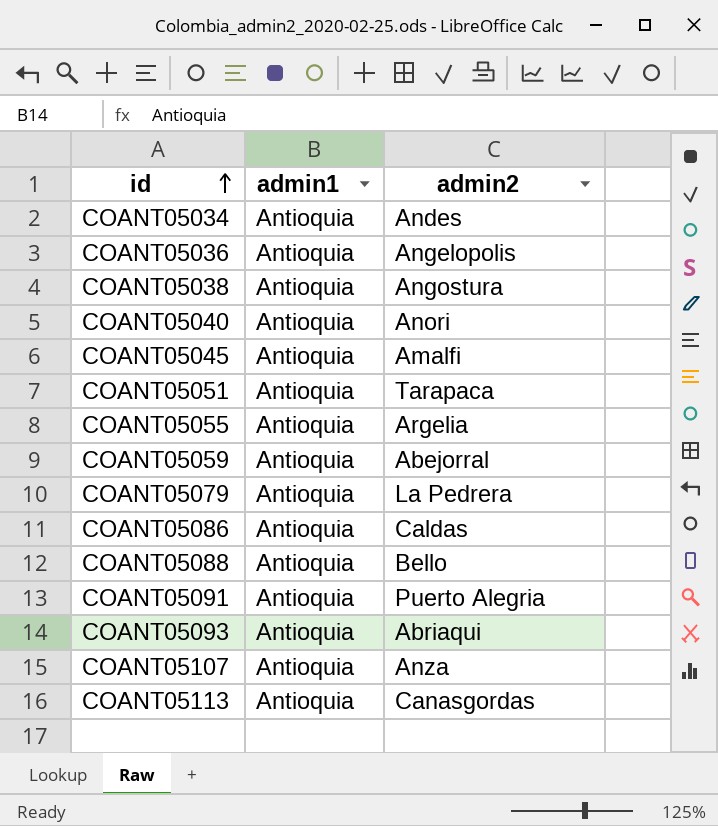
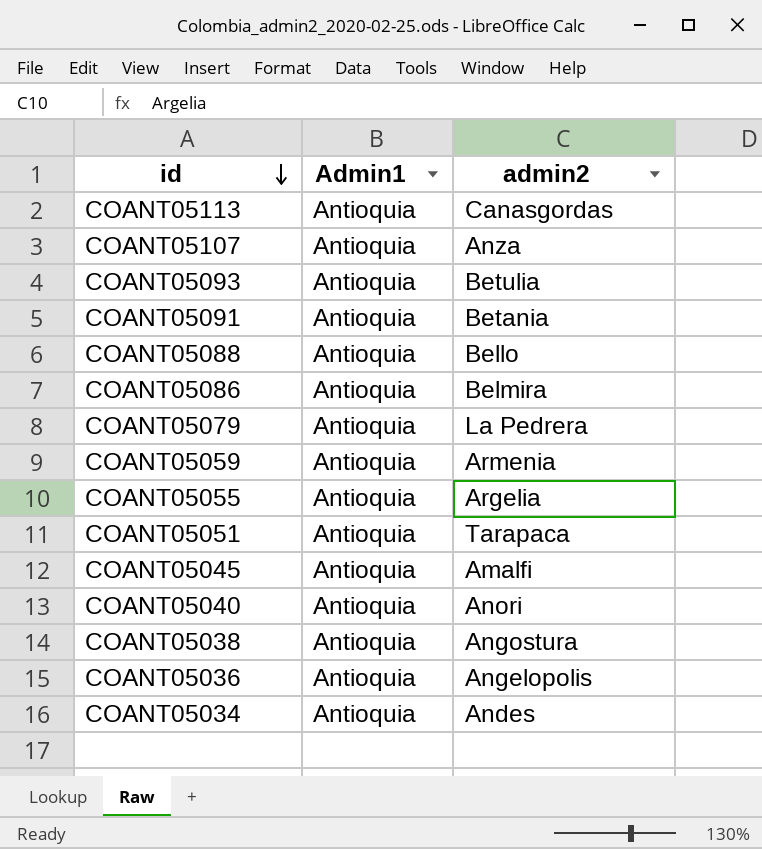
row order: id ascending -> id descending
column name: admin1 -> Admin1
COANT05093 | admin2: Abriaqui -> Betulia
COANT05091 | admin2: Puerto Alegria -> Betania
COANT05086 | admin2: Caldas -> Belmira
COANT05059 | admin2: Abejorral -> Armenia

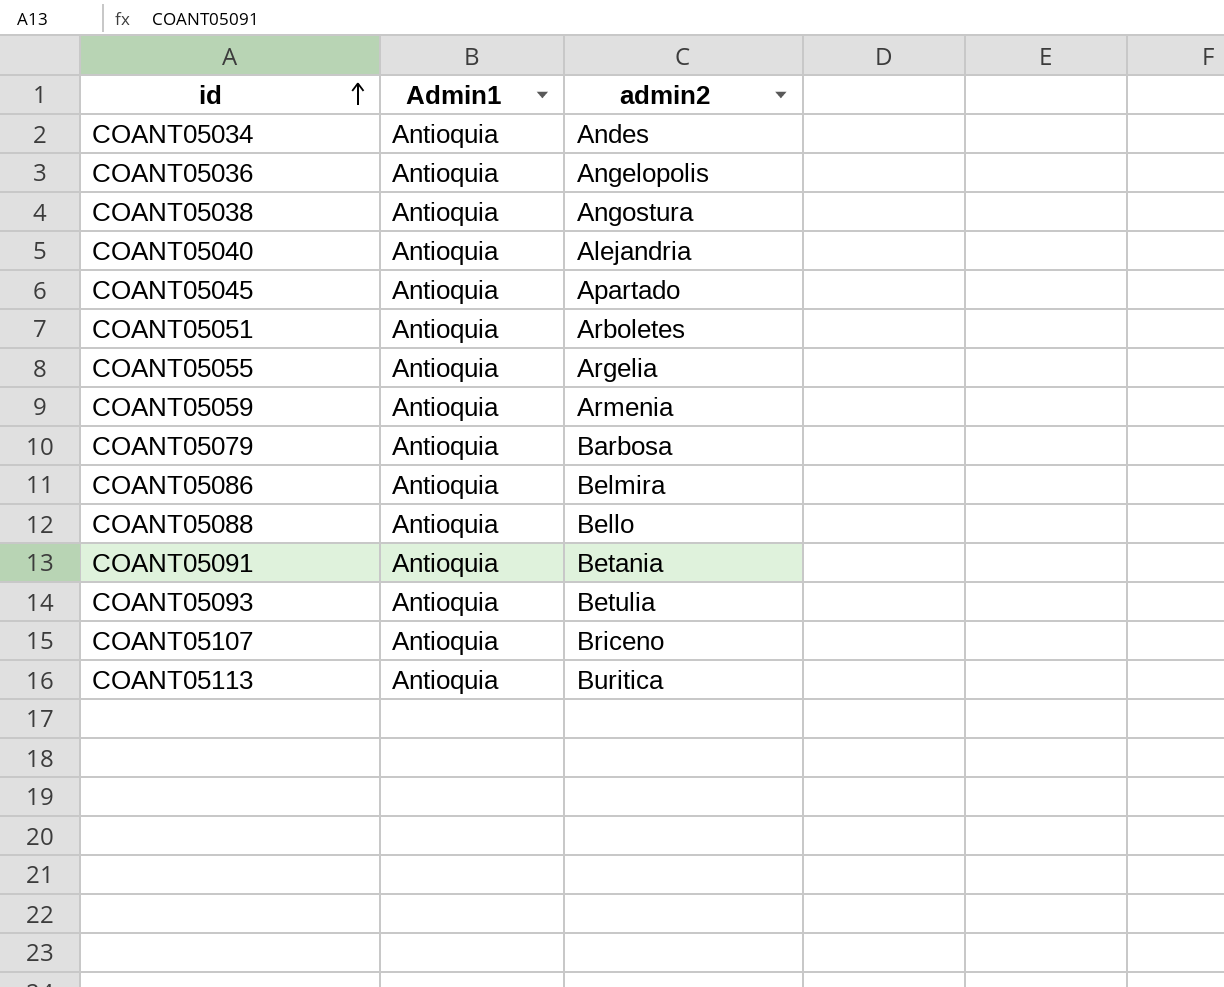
row order: id descending -> id ascending
COANT05040 | admin2: Anori -> Alejandria
COANT05045 | admin2: Amalfi -> Apartado
COANT05051 | admin2: Tarapaca -> Arboletes
COANT05079 | admin2: La Pedrera -> Barbosa
COANT05107 | admin2: Anza -> Briceno
COANT05113 | admin2: Canasgordas -> Buritica

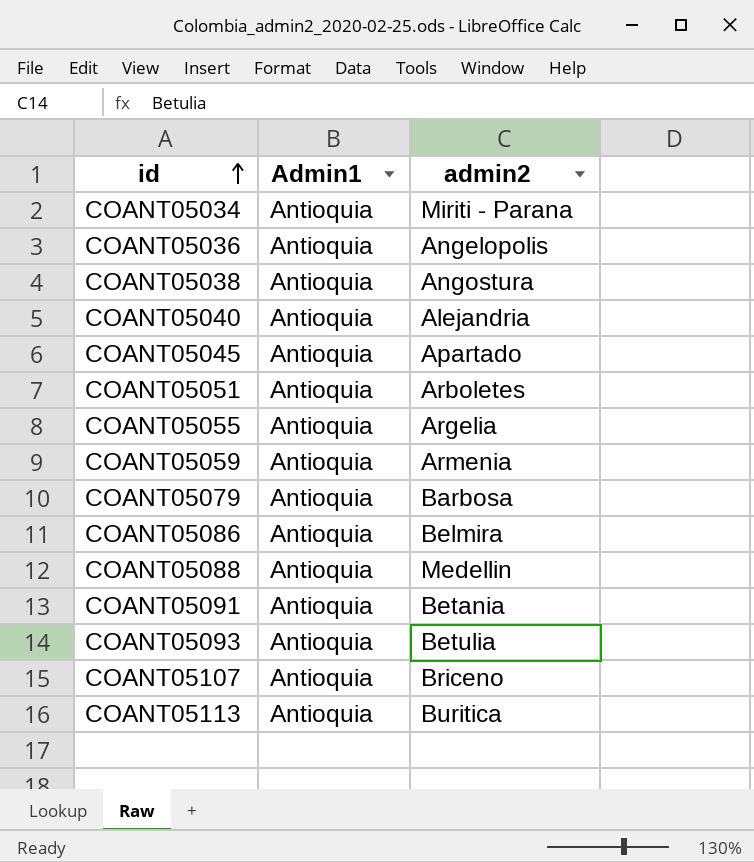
COANT05034 | admin2: Andes -> Miriti - Parana
COANT05088 | admin2: Bello -> Medellin

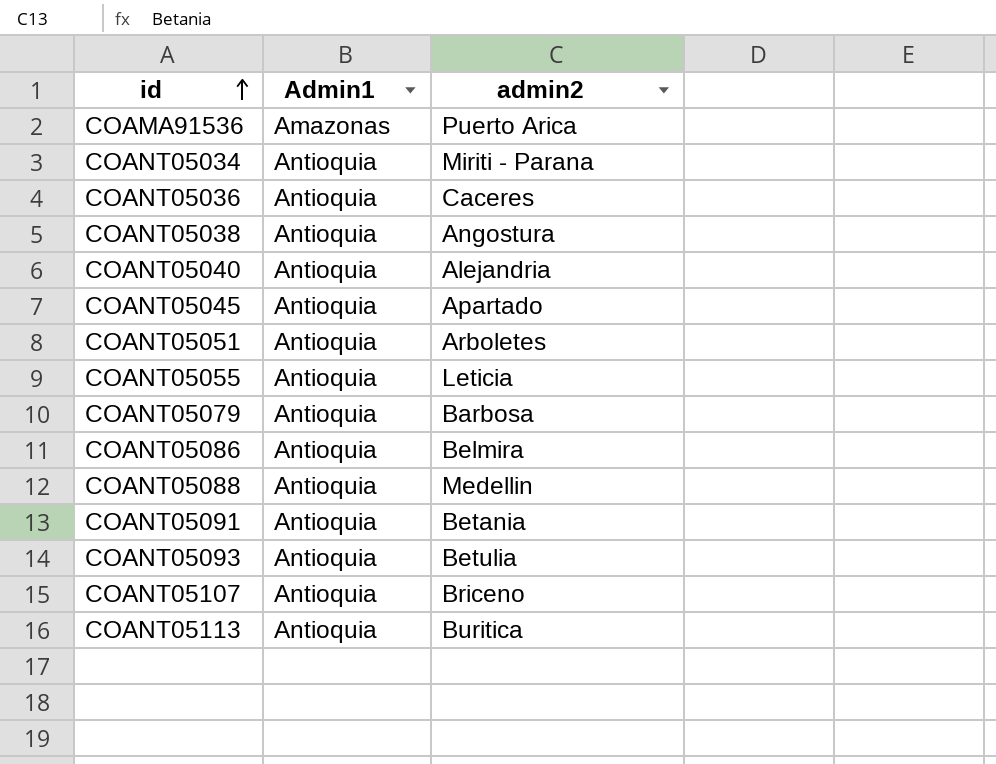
row COANT05059: Antioquia | Armenia -> none
row COAMA91536: none -> Amazonas | Puerto Arica
COANT05036 | admin2: Angelopolis -> Caceres
COANT05055 | admin2: Argelia -> Leticia

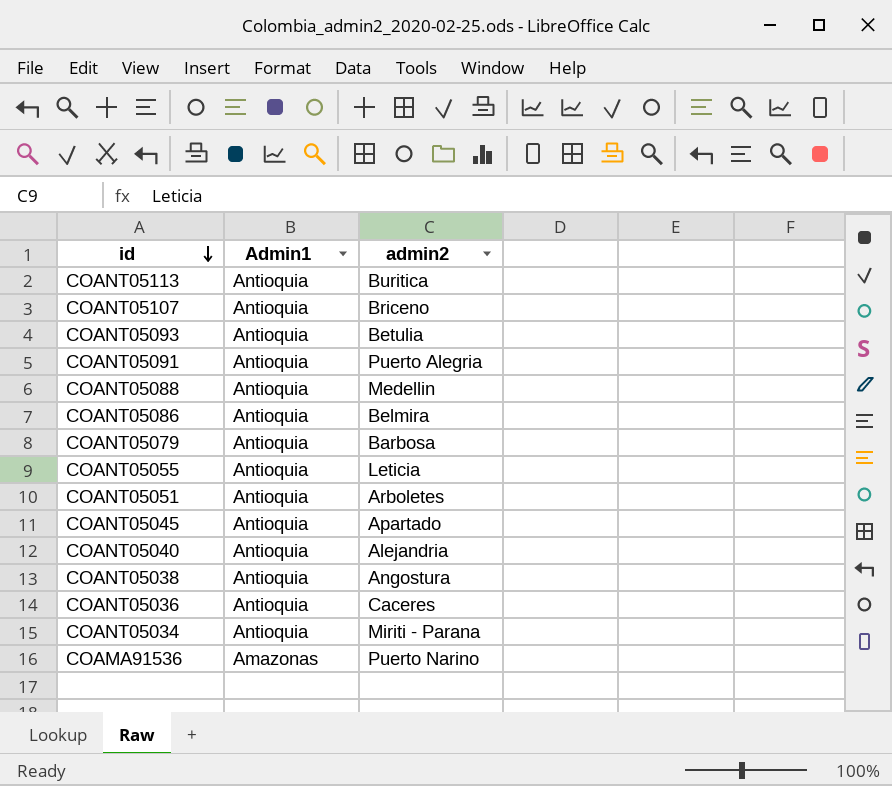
row order: id ascending -> id descending
COANT05091 | admin2: Betania -> Puerto Alegria
COAMA91536 | admin2: Puerto Arica -> Puerto Narino

